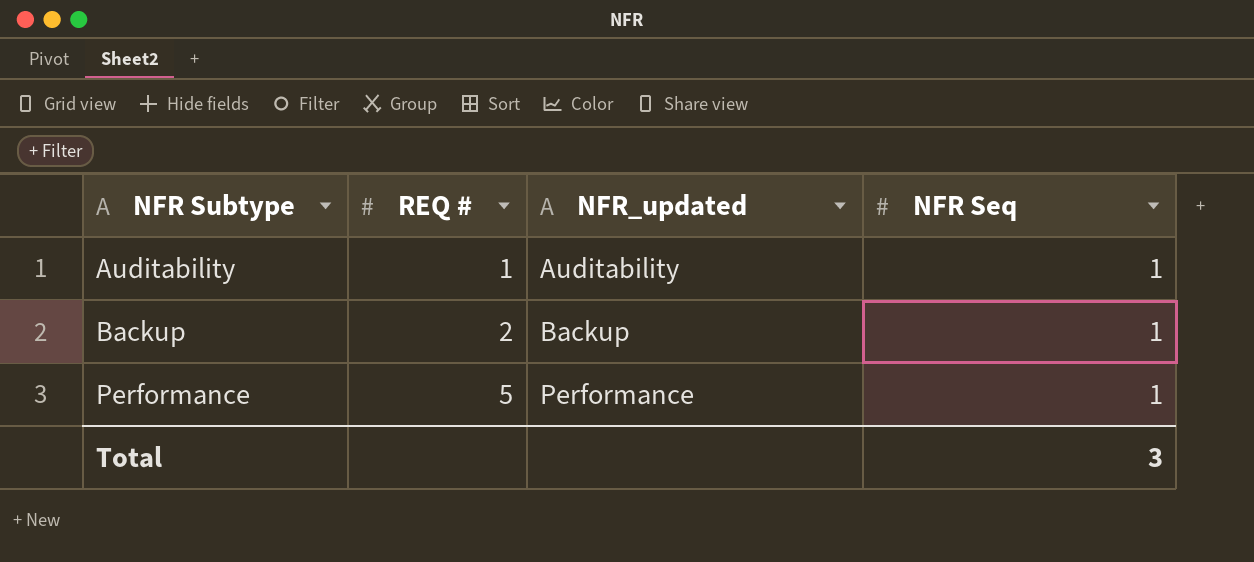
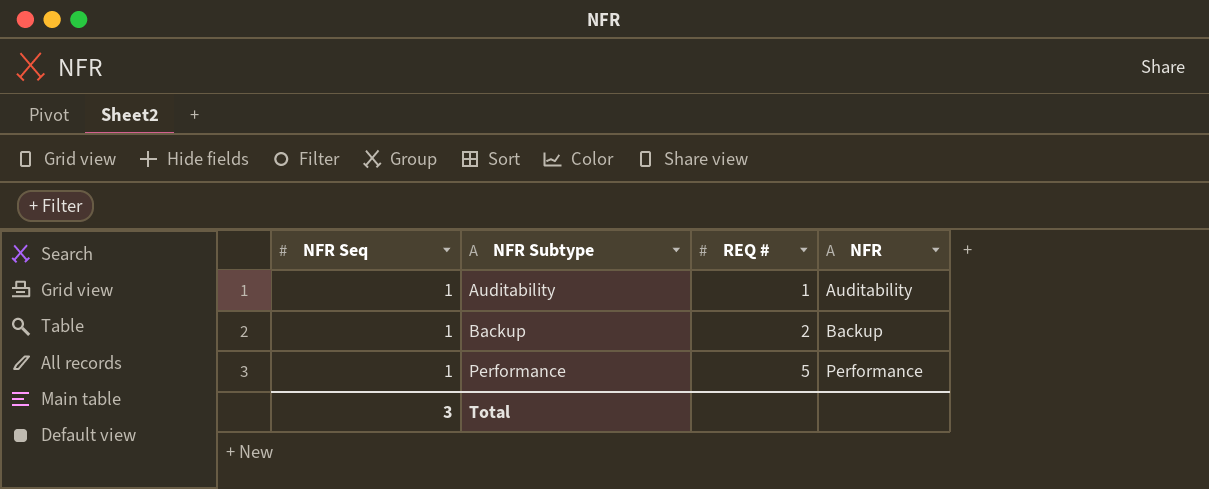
column NFR Seq | position: 4 -> 1
column name: NFR_updated -> NFR

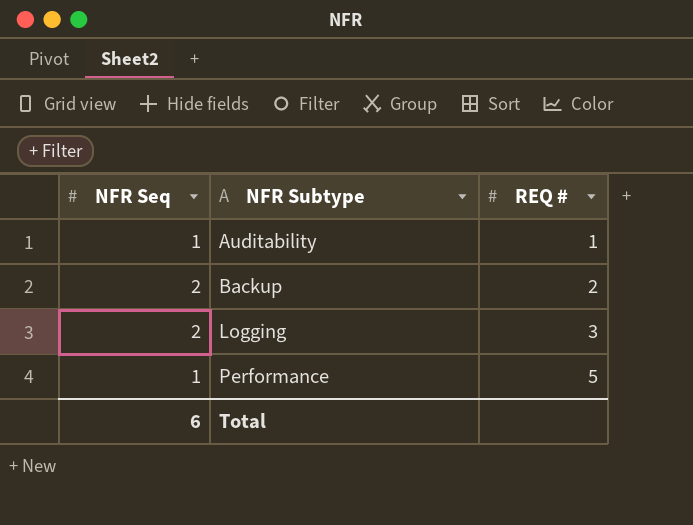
column NFR | position: 4 -> none
Backup | NFR Seq: 1 -> 2
row Logging: none -> 2 | 3
Total | NFR Seq: 3 -> 6

